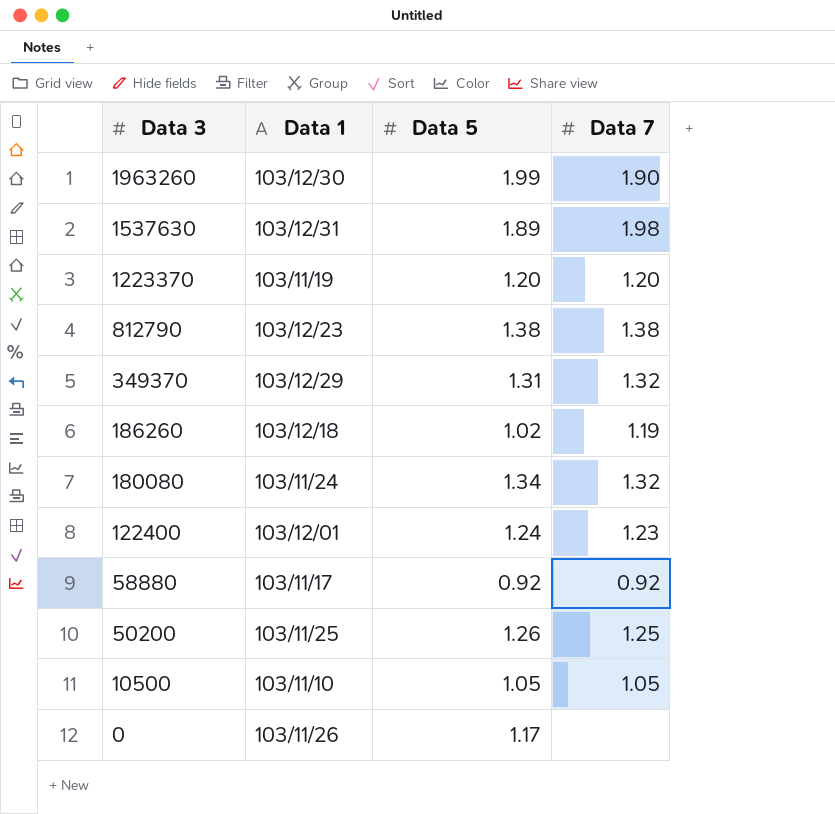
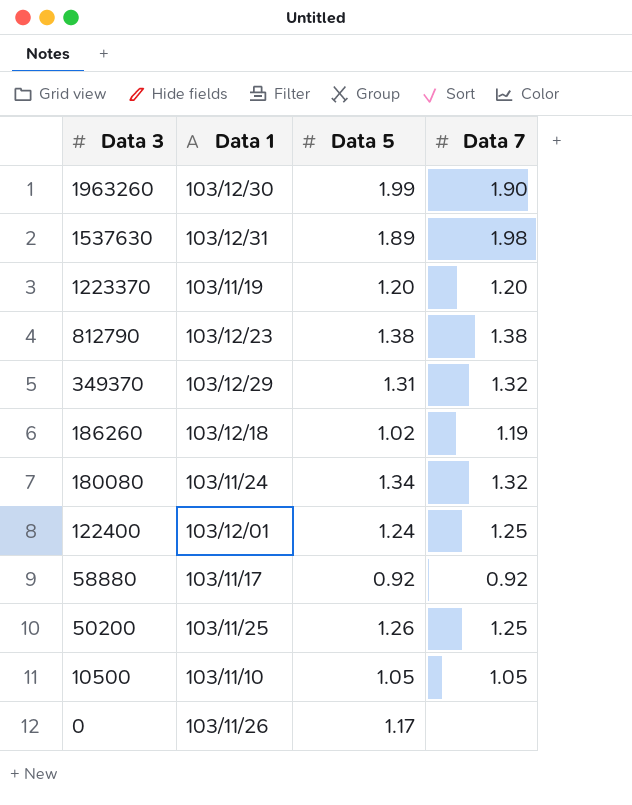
122400 | Data 7: 1.23 -> 1.25

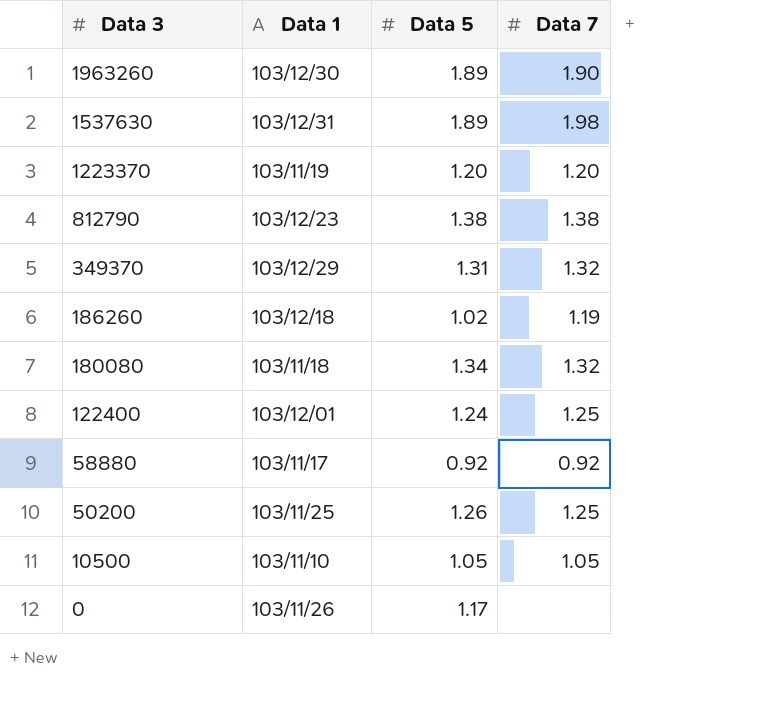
1963260 | Data 5: 1.99 -> 1.89
180080 | Data 1: 103/11/24 -> 103/11/18

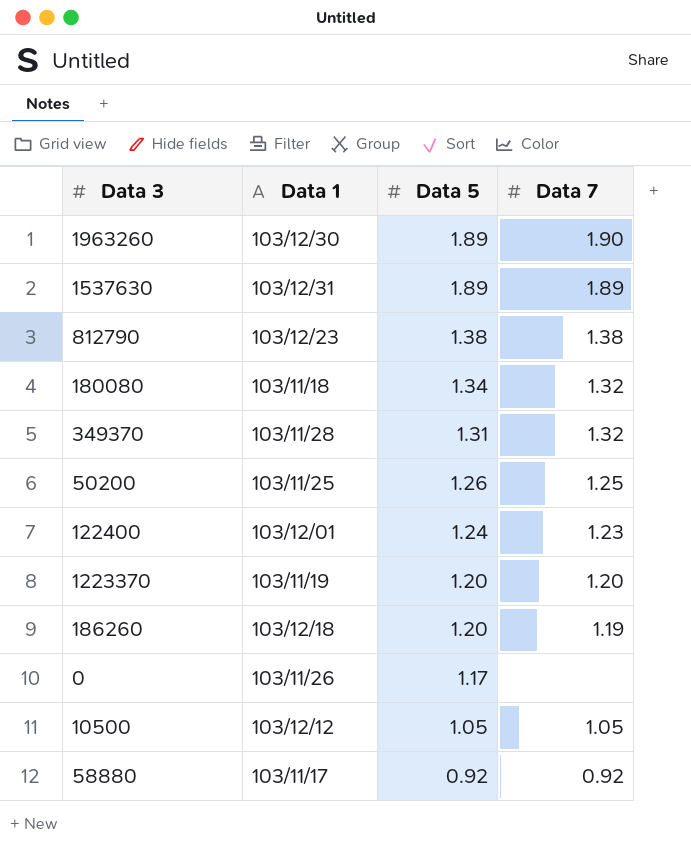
row order: Data 3 descending -> Data 5 descending
1537630 | Data 7: 1.98 -> 1.89
349370 | Data 1: 103/12/29 -> 103/11/28
122400 | Data 7: 1.25 -> 1.23
186260 | Data 5: 1.02 -> 1.20
10500 | Data 1: 103/11/10 -> 103/12/12

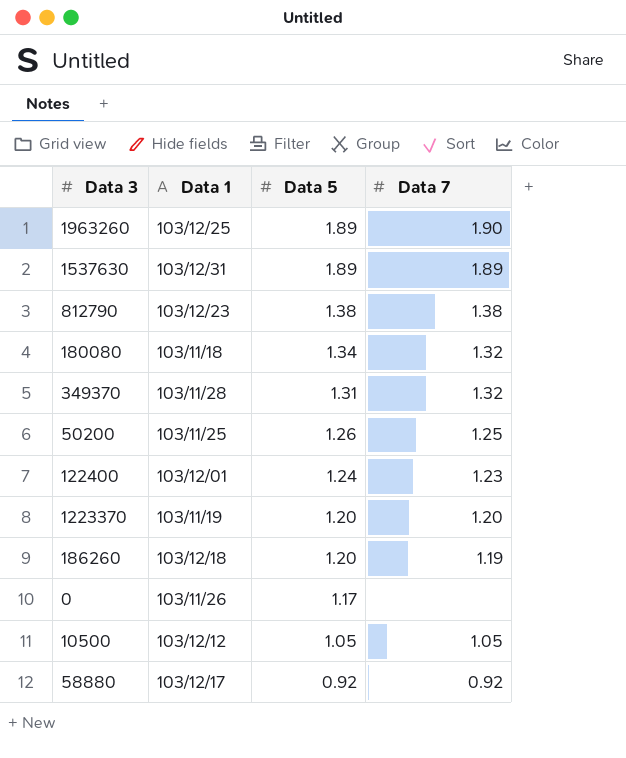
1963260 | Data 1: 103/12/30 -> 103/12/25
58880 | Data 1: 103/11/17 -> 103/12/17

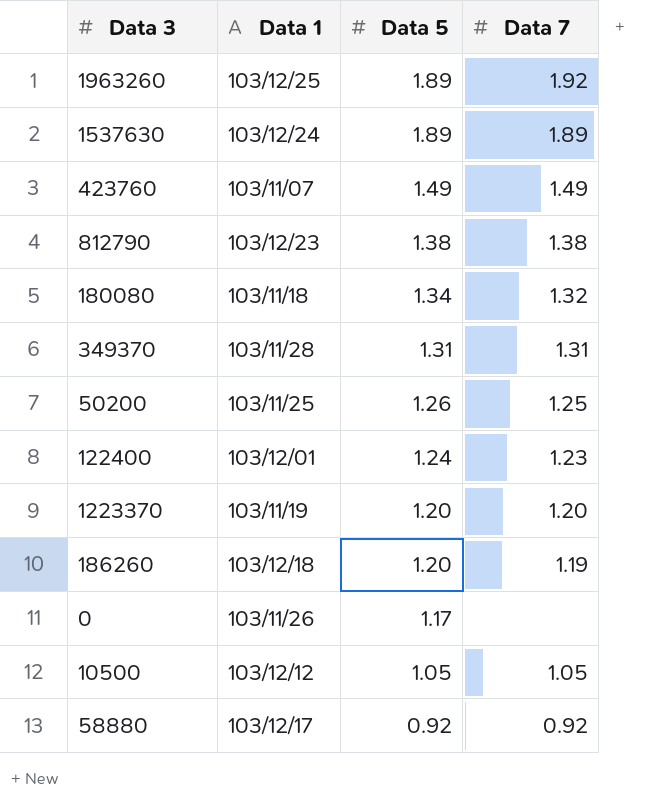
1963260 | Data 7: 1.90 -> 1.92
1537630 | Data 1: 103/12/31 -> 103/12/24
row 423760: none -> 103/11/07 | 1.49 | 1.49
349370 | Data 7: 1.32 -> 1.31

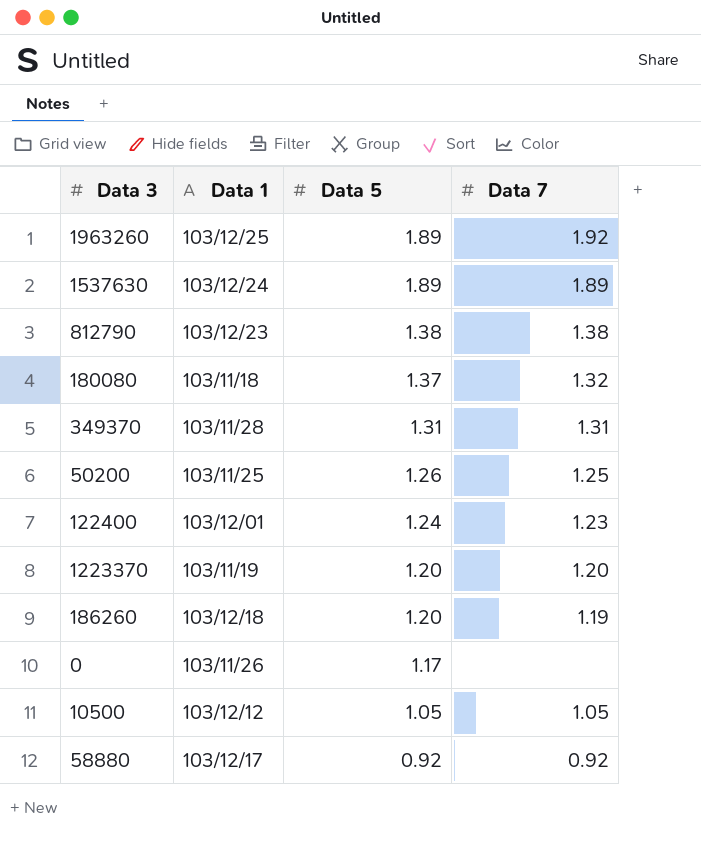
row 423760: 103/11/07 | 1.49 | 1.49 -> none
180080 | Data 5: 1.34 -> 1.37

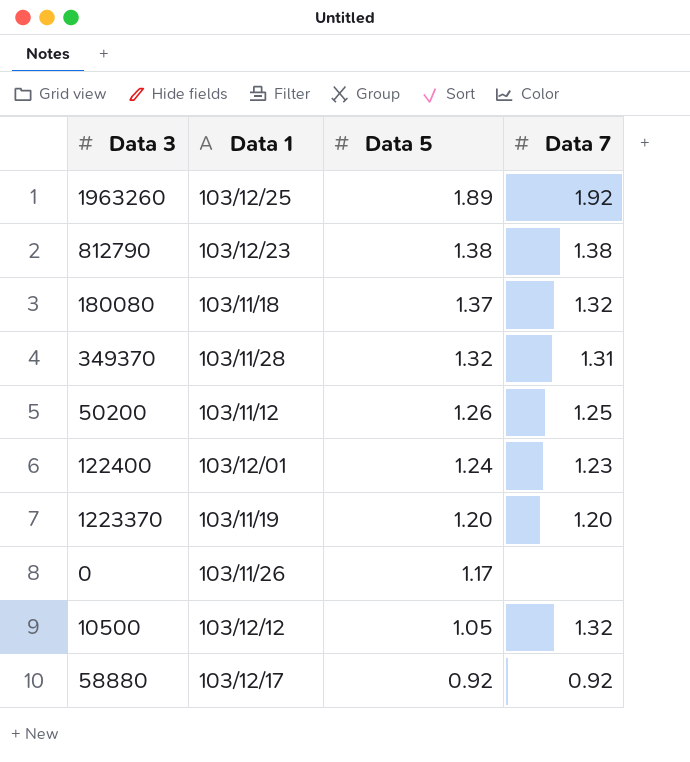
row 1537630: 103/12/24 | 1.89 | 1.89 -> none
row 186260: 103/12/18 | 1.20 | 1.19 -> none
349370 | Data 5: 1.31 -> 1.32
50200 | Data 1: 103/11/25 -> 103/11/12
10500 | Data 7: 1.05 -> 1.32

